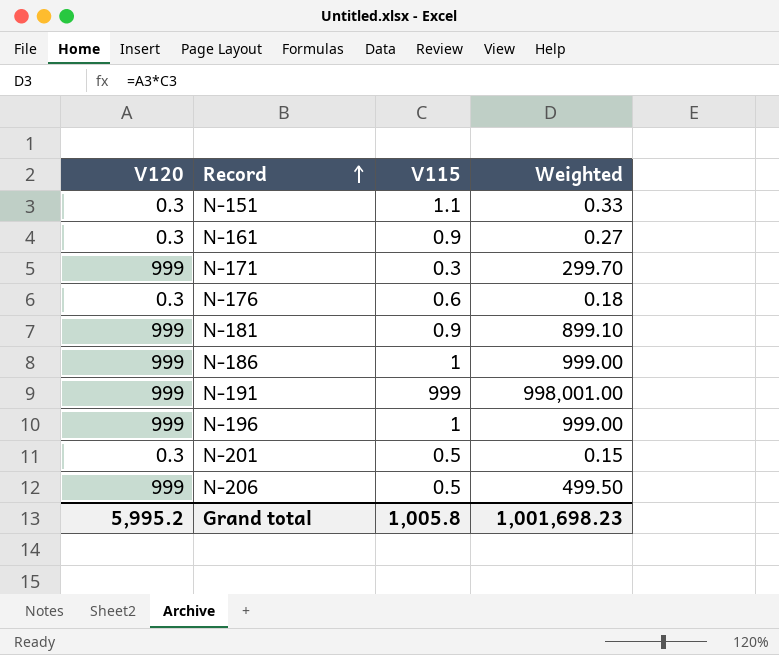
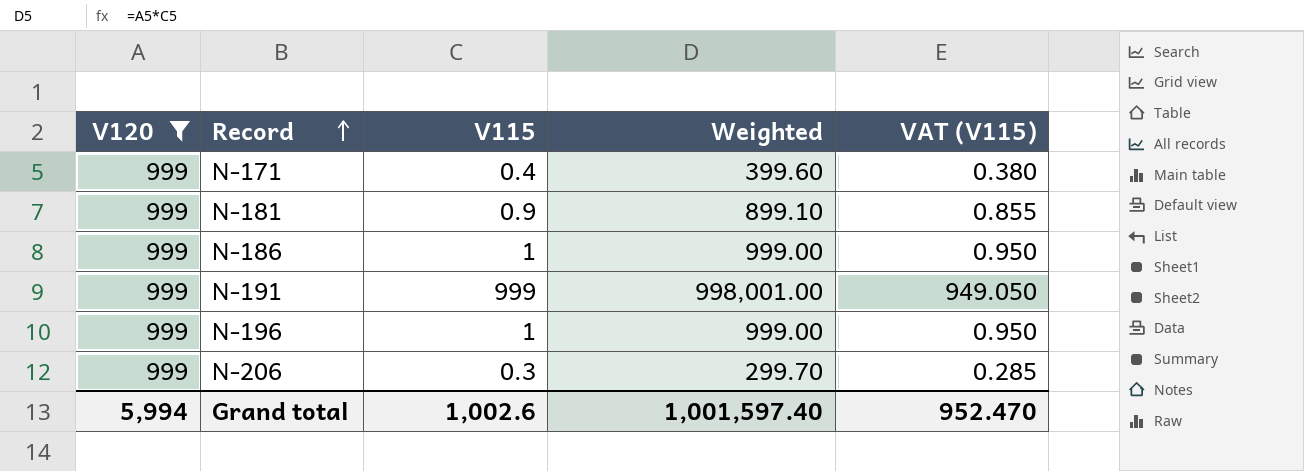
filter: none -> V120 = 999
column VAT (V115) | formula: none -> [V115] * 0.95
N-171 | V115: 0.3 -> 0.4
N-171 | Weighted: 299.70 -> 399.60
N-206 | V115: 0.5 -> 0.3
N-206 | Weighted: 499.50 -> 299.70
Grand total | V120: 5,995.2 -> 5,994
Grand total | V115: 1,005.8 -> 1,002.6
Grand total | Weighted: 1,001,698.23 -> 1,001,597.40

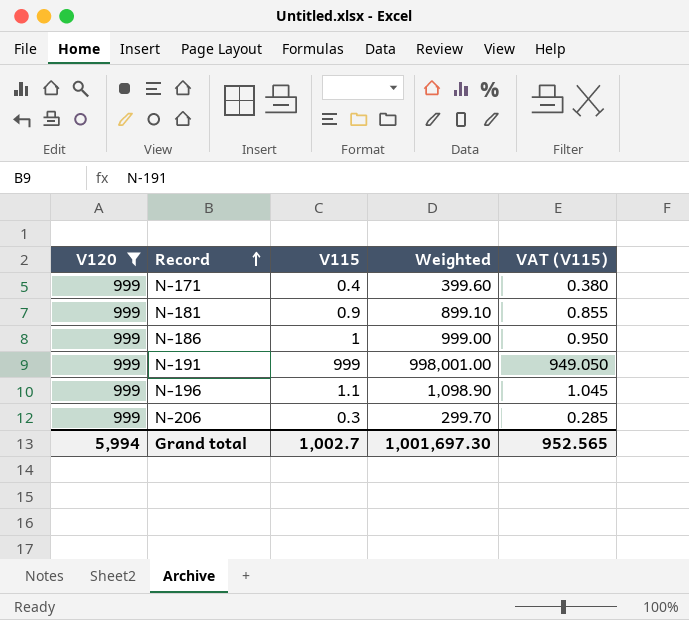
N-196 | V115: 1 -> 1.1
N-196 | Weighted: 999.00 -> 1,098.90
N-196 | VAT (V115): 0.950 -> 1.045
Grand total | V115: 1,002.6 -> 1,002.7
Grand total | Weighted: 1,001,597.40 -> 1,001,697.30
Grand total | VAT (V115): 952.470 -> 952.565

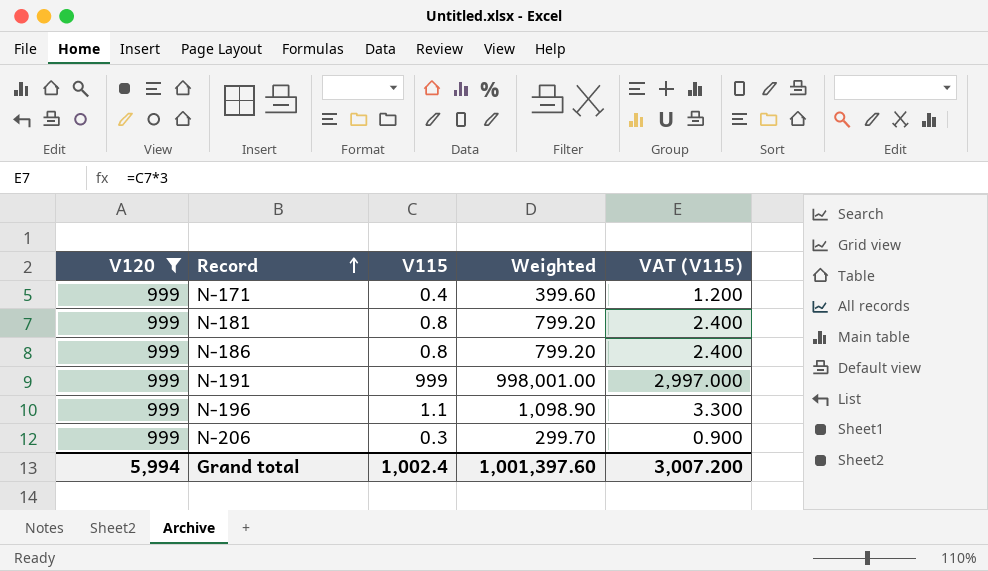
column VAT (V115) | formula: [V115] * 0.95 -> [V115] * 3
N-181 | V115: 0.9 -> 0.8
N-181 | Weighted: 899.10 -> 799.20
N-186 | V115: 1 -> 0.8
N-186 | Weighted: 999.00 -> 799.20
Grand total | V115: 1,002.7 -> 1,002.4
Grand total | Weighted: 1,001,697.30 -> 1,001,397.60
Grand total | VAT (V115): 952.565 -> 3,007.200

